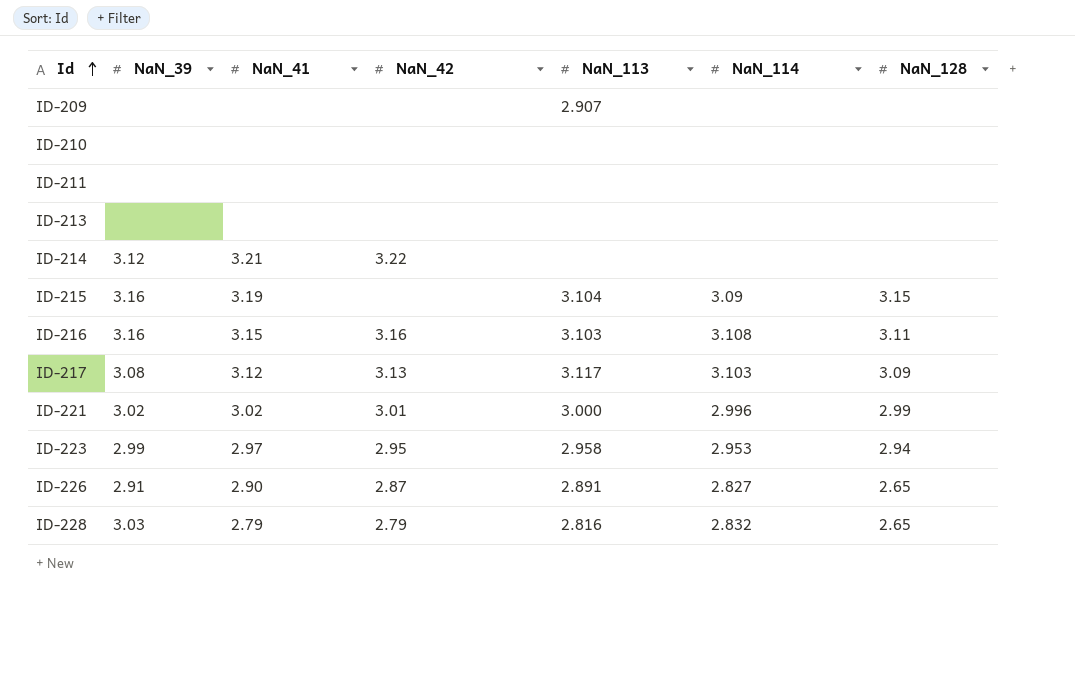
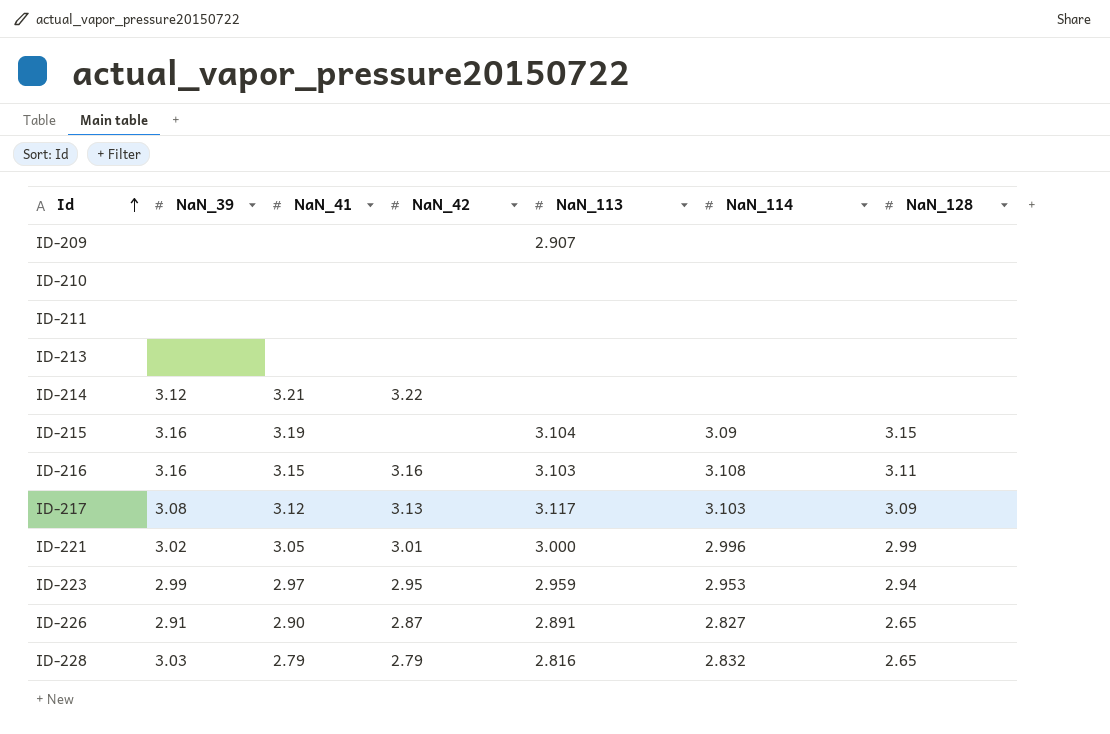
ID-221 | NaN_41: 3.02 -> 3.05
ID-223 | NaN_113: 2.958 -> 2.959

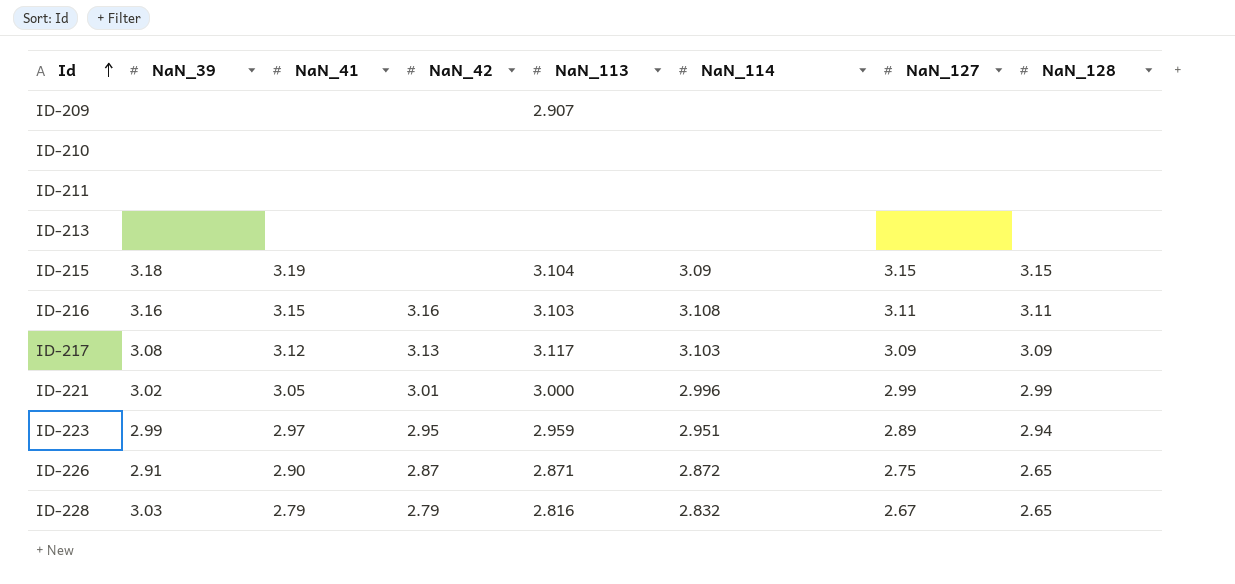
column NaN_127 | position: none -> 7
row ID-214: 3.12 | 3.21 | 3.22 | none | none | none -> none
ID-215 | NaN_39: 3.16 -> 3.18
ID-223 | NaN_114: 2.953 -> 2.951
ID-226 | NaN_113: 2.891 -> 2.871
ID-226 | NaN_114: 2.827 -> 2.872

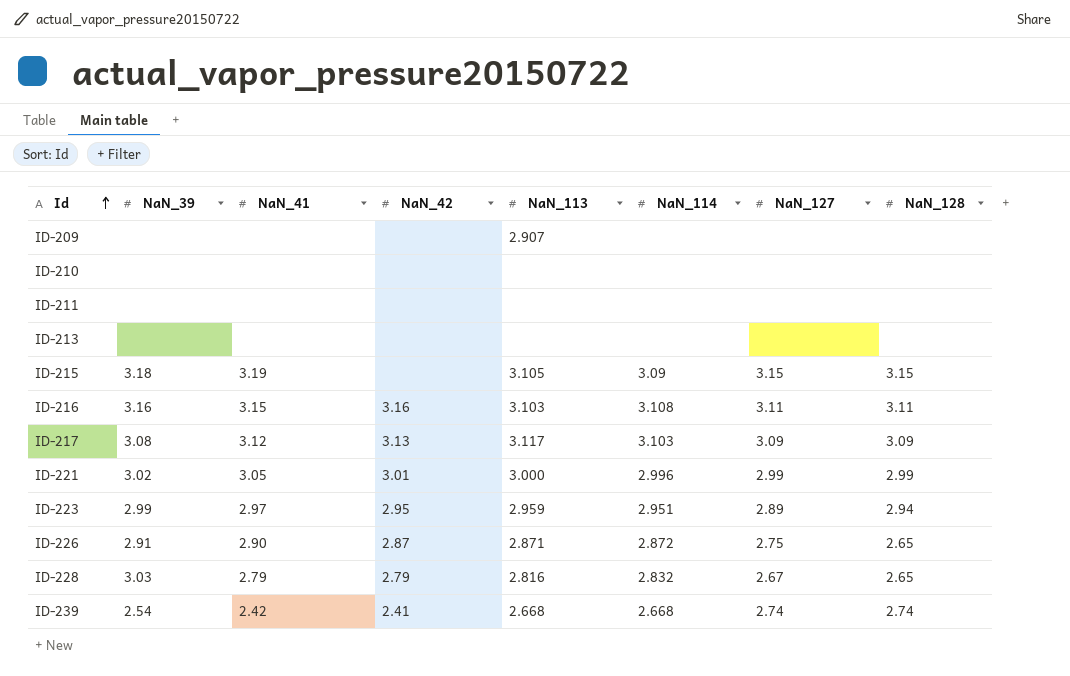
ID-215 | NaN_113: 3.104 -> 3.105
row ID-239: none -> 2.54 | 2.42 | 2.41 | 2.668 | 2.668 | 2.74 | 2.74

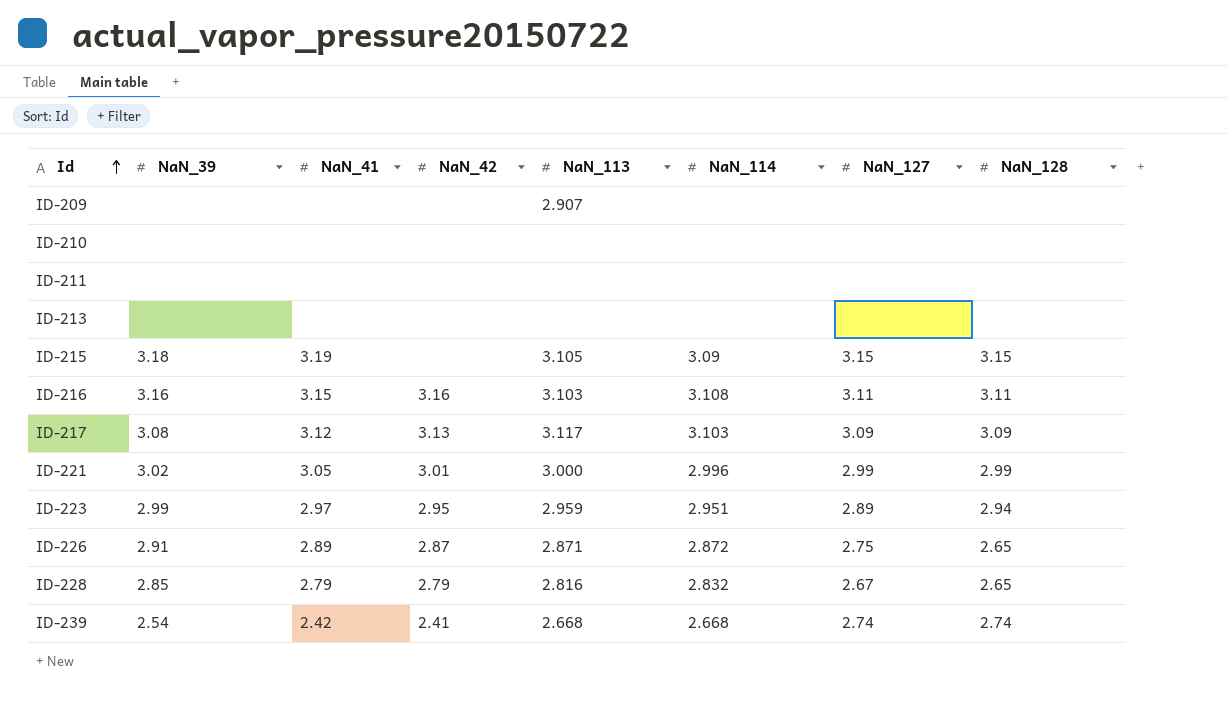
ID-226 | NaN_41: 2.90 -> 2.89
ID-228 | NaN_39: 3.03 -> 2.85

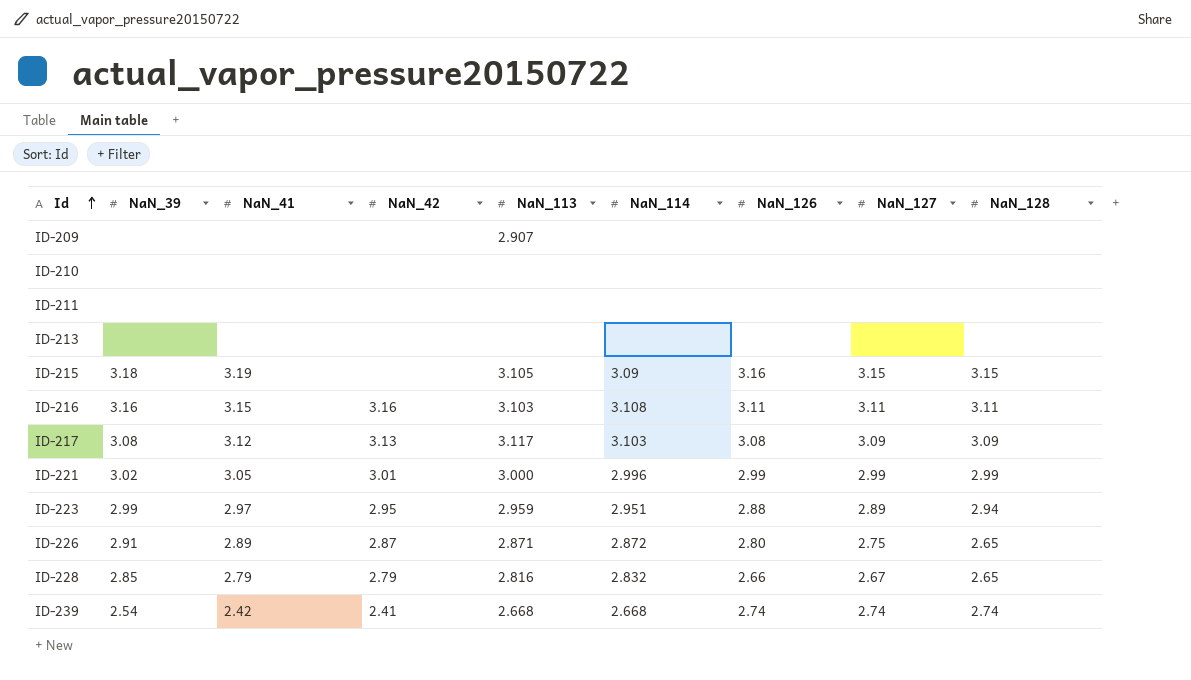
column NaN_126 | position: none -> 7

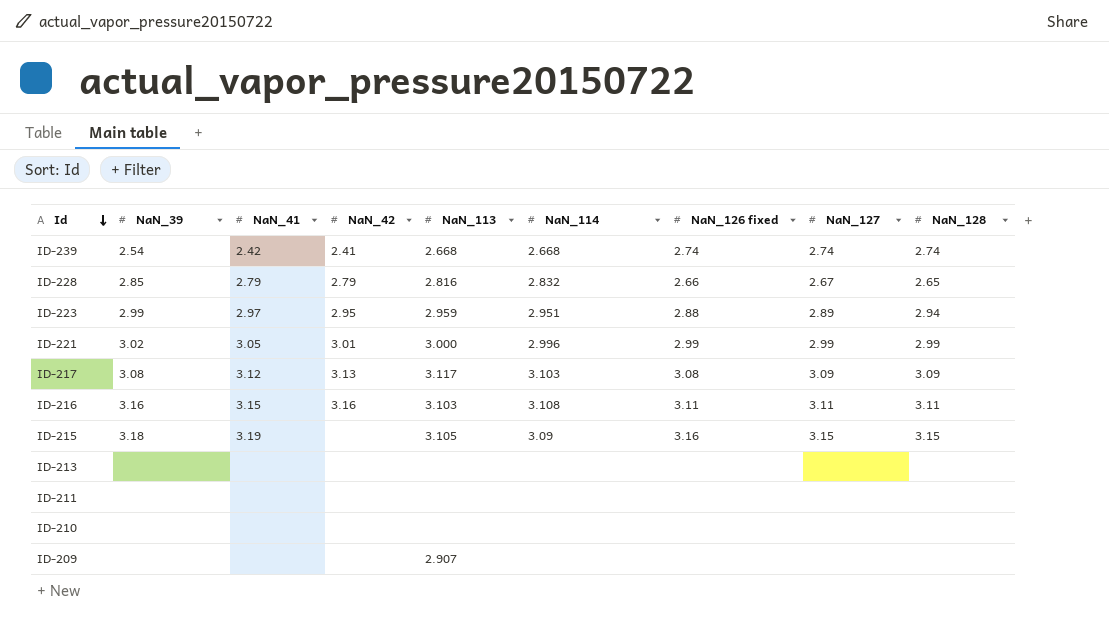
row order: Id ascending -> Id descending
column name: NaN_126 -> NaN_126 fixed
row ID-226: 2.91 | 2.89 | 2.87 | 2.871 | 2.872 | 2.80 | 2.75 | 2.65 -> none

